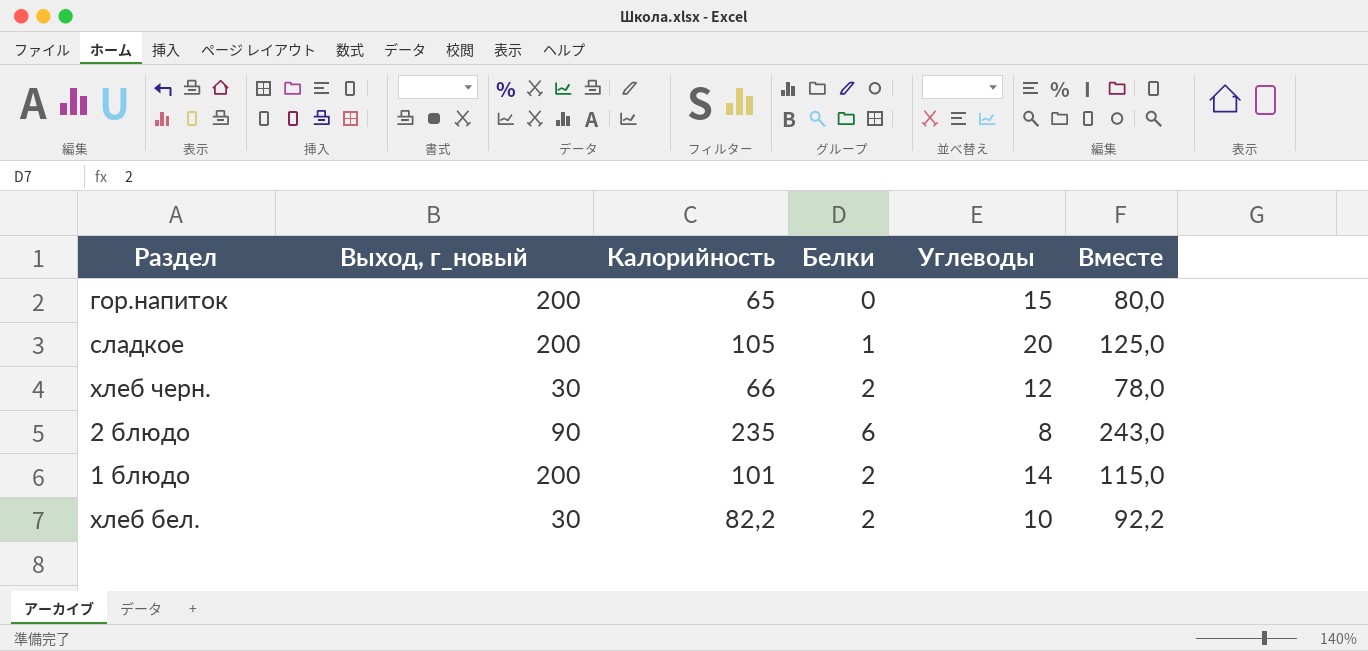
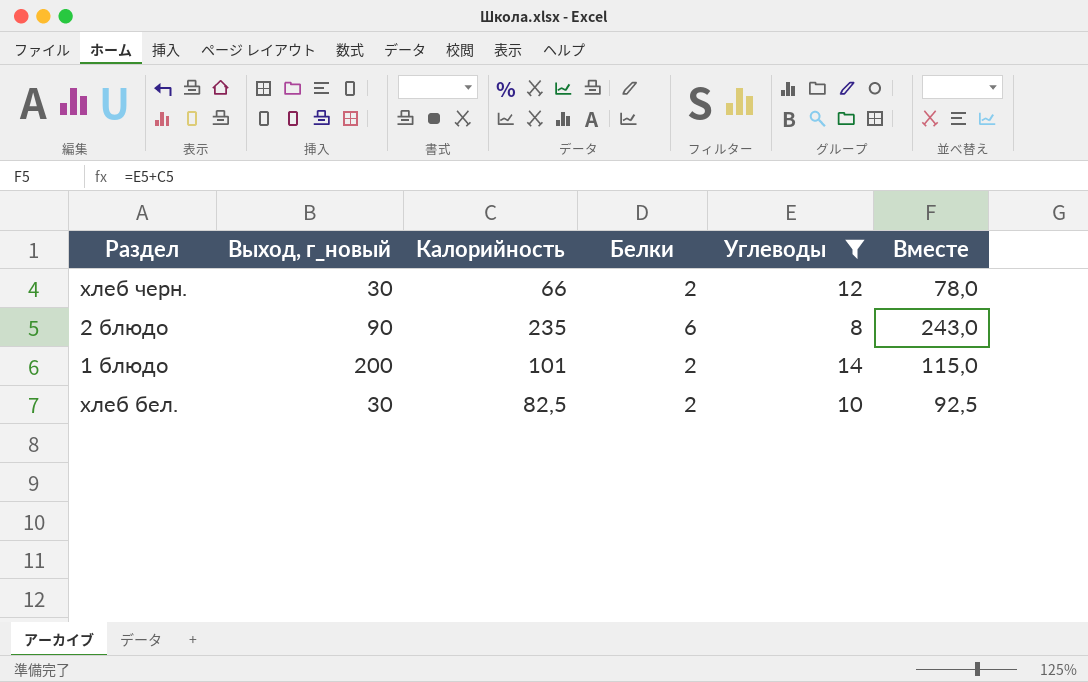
filter: none -> Углеводы <= 14
хлеб бел. | Калорийность: 82,2 -> 82,5
хлеб бел. | Вместе: 92,2 -> 92,5

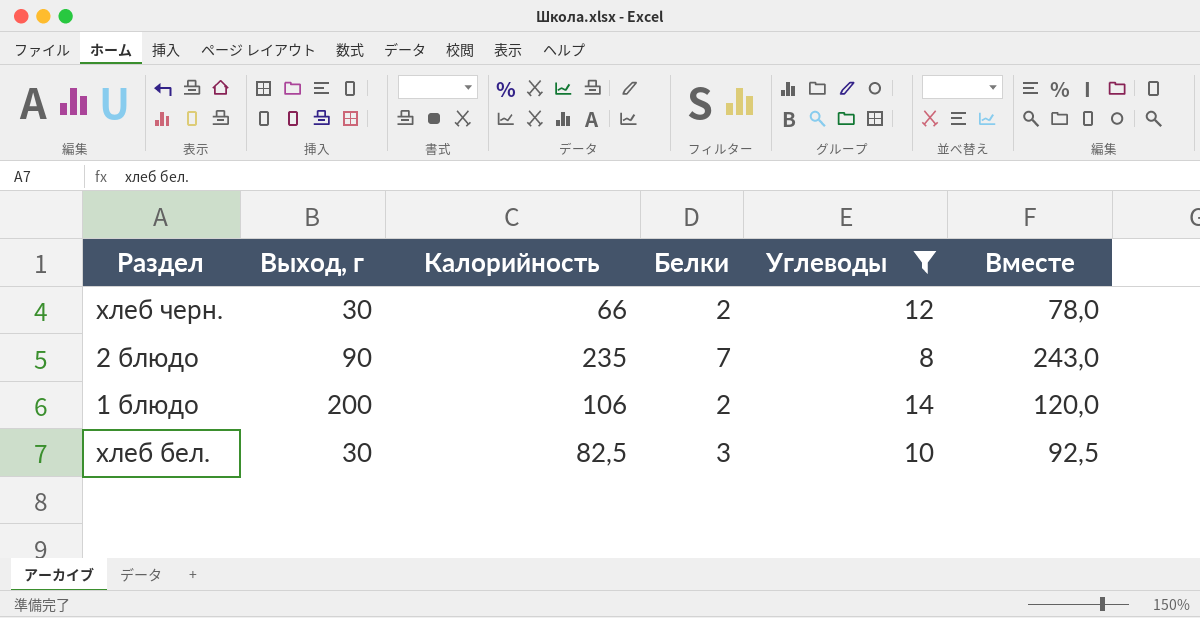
column name: Выход, г_новый -> Выход, г
2 блюдо | Белки: 6 -> 7
1 блюдо | Калорийность: 101 -> 106
1 блюдо | Вместе: 115,0 -> 120,0
хлеб бел. | Белки: 2 -> 3

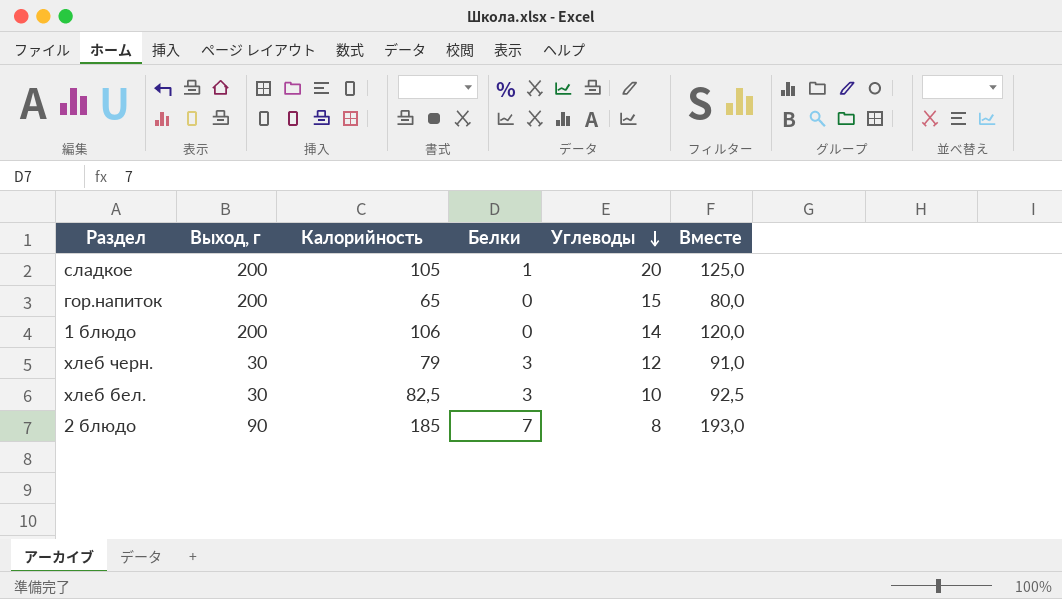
filter: Углеводы <= 14 -> none
row order: none -> Углеводы descending
1 блюдо | Белки: 2 -> 0
хлеб черн. | Калорийность: 66 -> 79
хлеб черн. | Белки: 2 -> 3
хлеб черн. | Вместе: 78,0 -> 91,0
2 блюдо | Калорийность: 235 -> 185
2 блюдо | Вместе: 243,0 -> 193,0

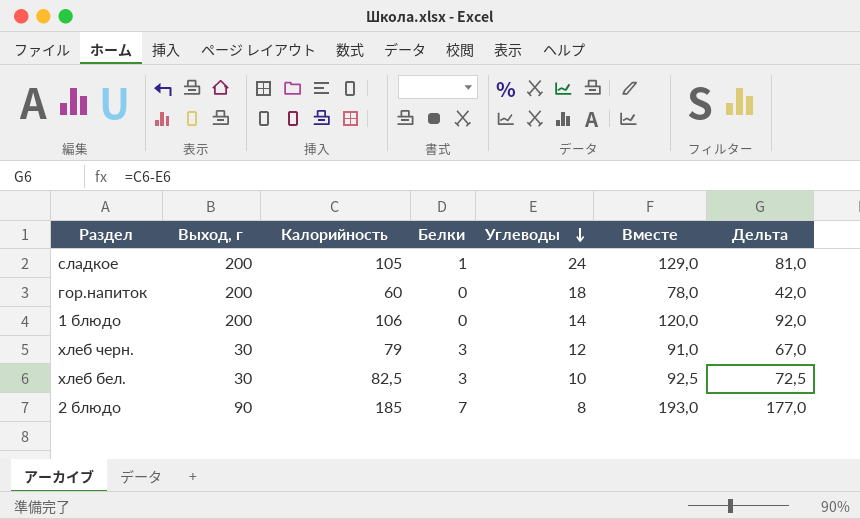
column Дельта | formula: none -> [Калорийность] - [Углеводы]
сладкое | Углеводы: 20 -> 24
сладкое | Вместе: 125,0 -> 129,0
гор.напиток | Калорийность: 65 -> 60
гор.напиток | Углеводы: 15 -> 18
гор.напиток | Вместе: 80,0 -> 78,0

